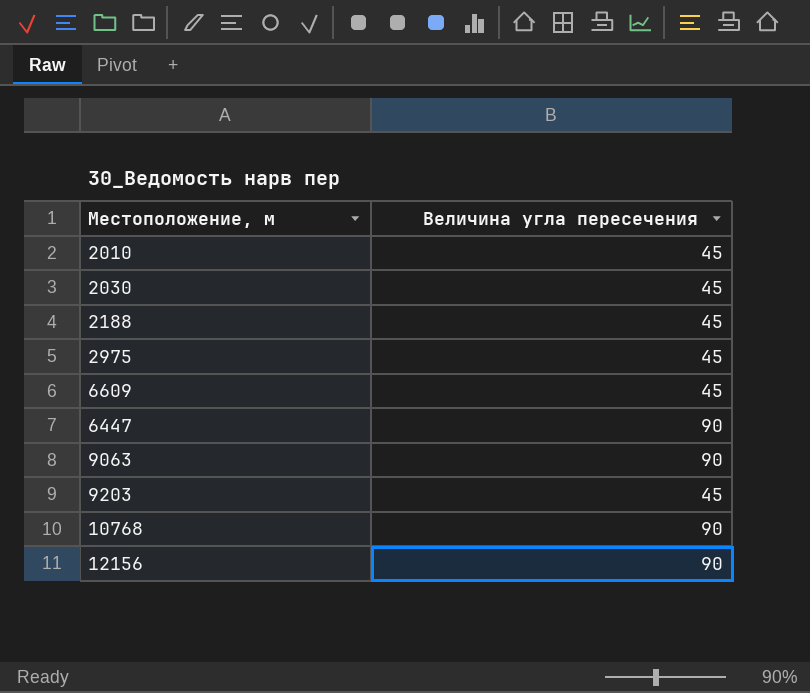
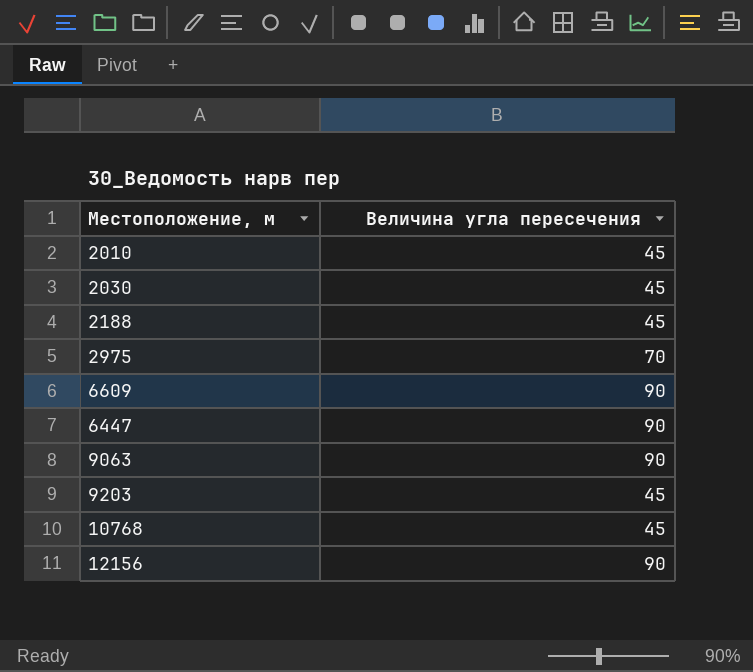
2975 | Величина угла пересечения: 45 -> 70
6609 | Величина угла пересечения: 45 -> 90
10768 | Величина угла пересечения: 90 -> 45

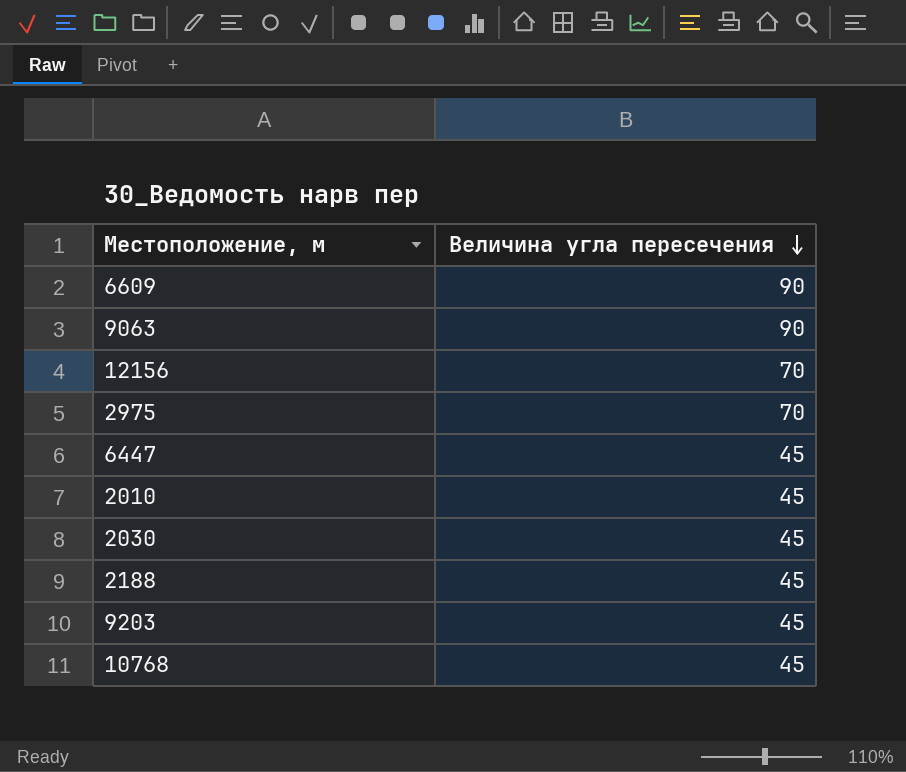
row order: none -> Величина угла пересечения descending
12156 | Величина угла пересечения: 90 -> 70
6447 | Величина угла пересечения: 90 -> 45

